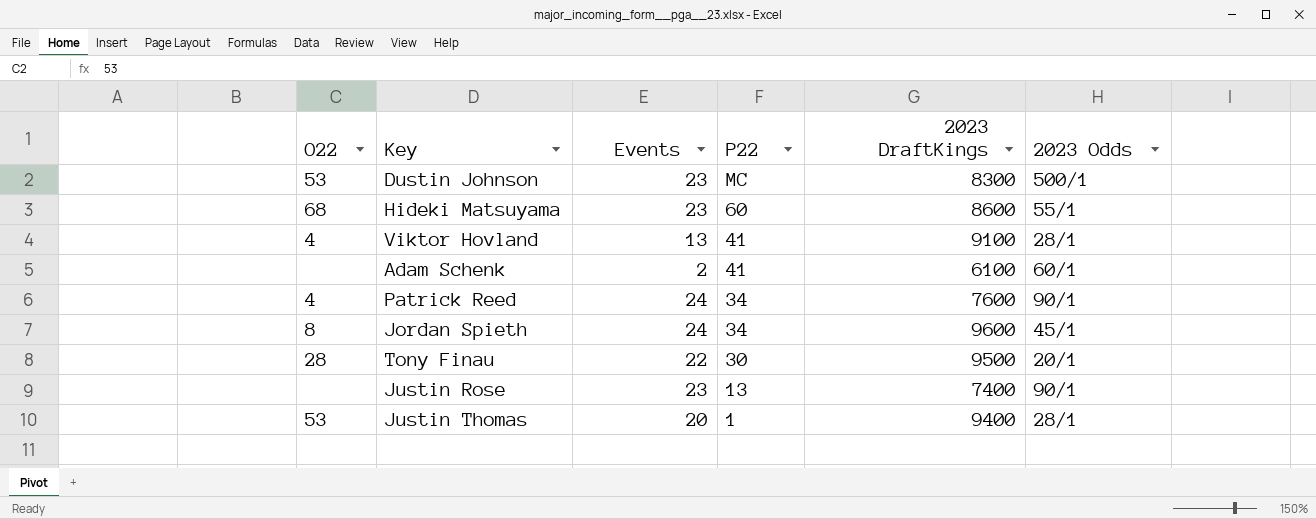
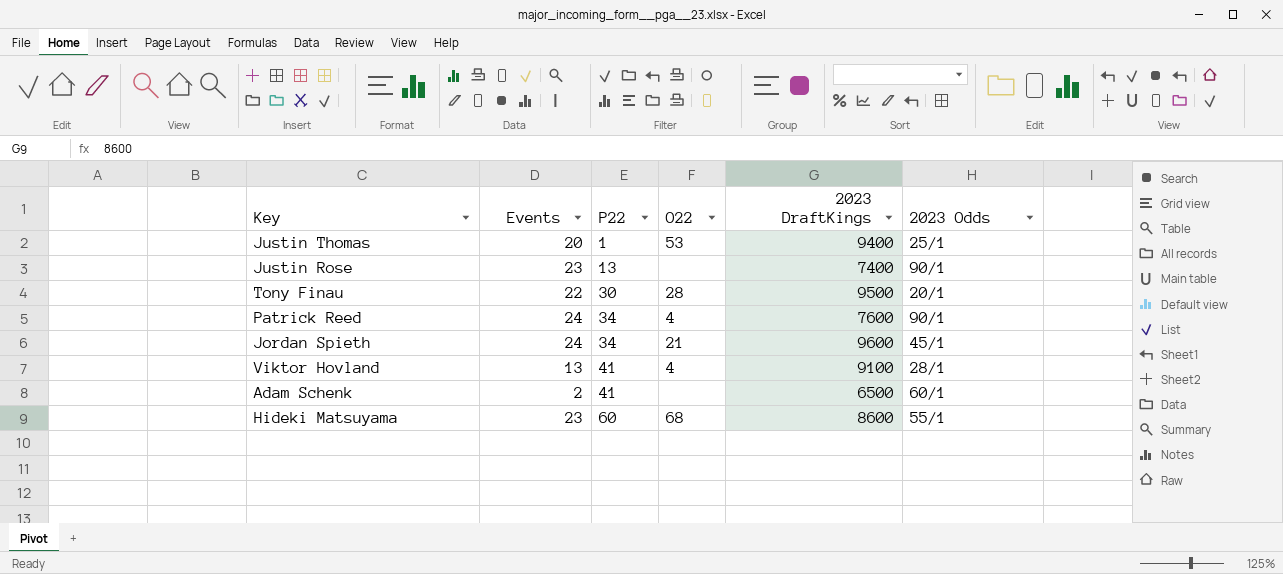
row order: P22 descending -> P22 ascending
column O22 | position: 1 -> 4
row Dustin Johnson: 53 | 23 | MC | 8300 | 500/1 -> none
Justin Thomas | 2023 Odds: 28/1 -> 25/1
Jordan Spieth | O22: 8 -> 21
Adam Schenk | 2023 DraftKings: 6100 -> 6500

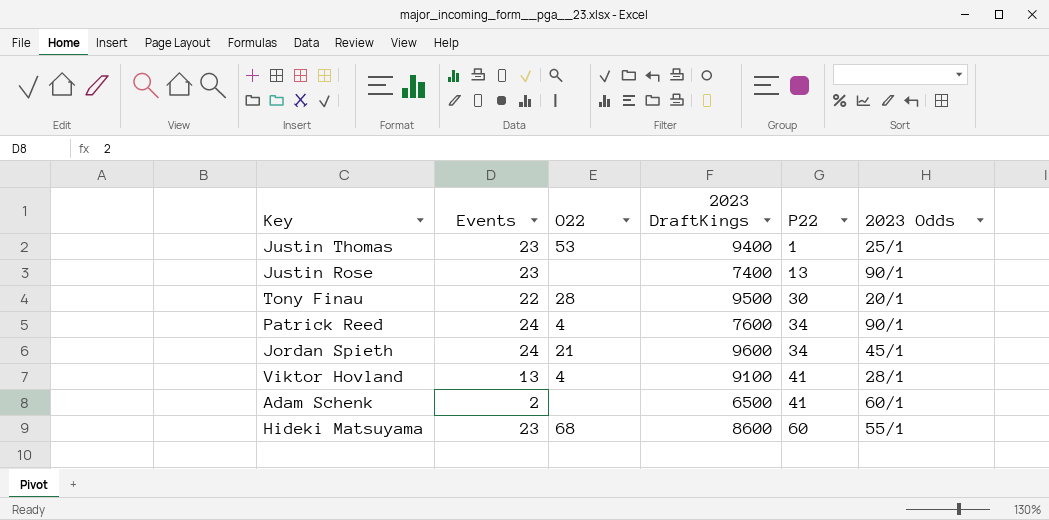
column P22 | position: 3 -> 5
Justin Thomas | Events: 20 -> 23

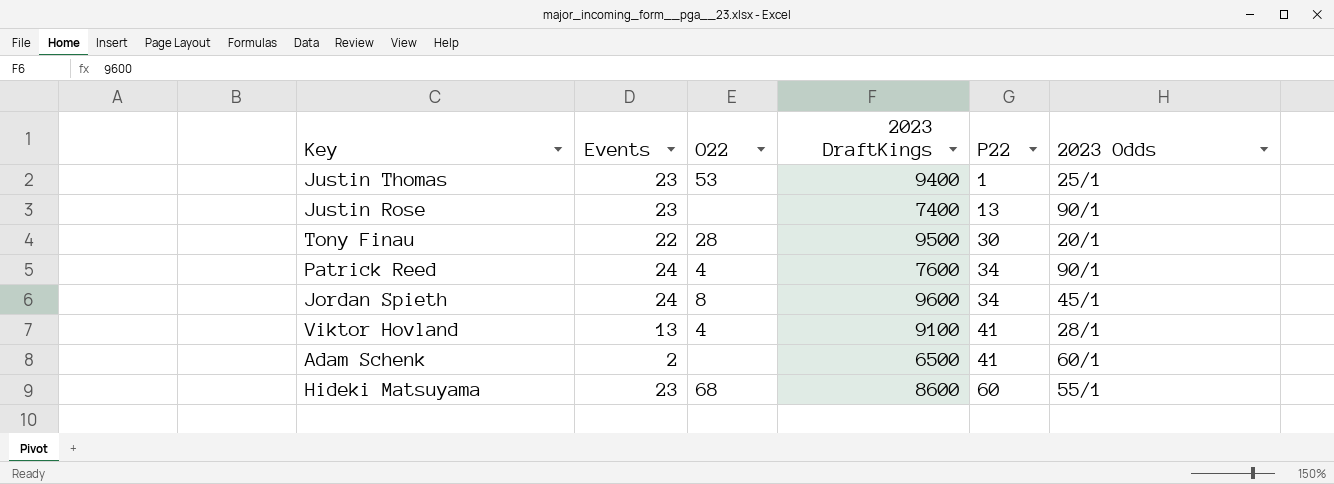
Jordan Spieth | O22: 21 -> 8

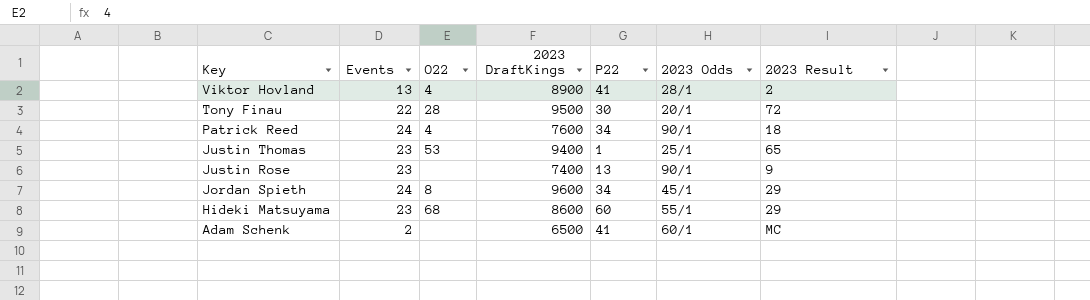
row order: P22 ascending -> Key descending
column 2023 Result | position: none -> 7
Viktor Hovland | 2023 DraftKings: 9100 -> 8900

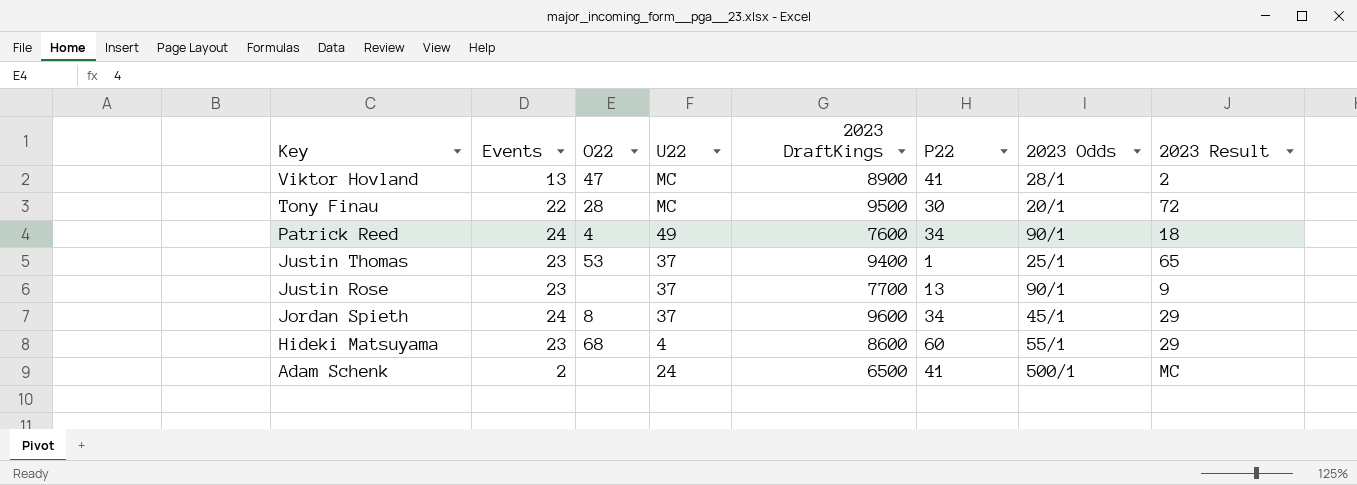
column U22 | position: none -> 4
Viktor Hovland | O22: 4 -> 47
Justin Rose | 2023 DraftKings: 7400 -> 7700
Adam Schenk | 2023 Odds: 60/1 -> 500/1

